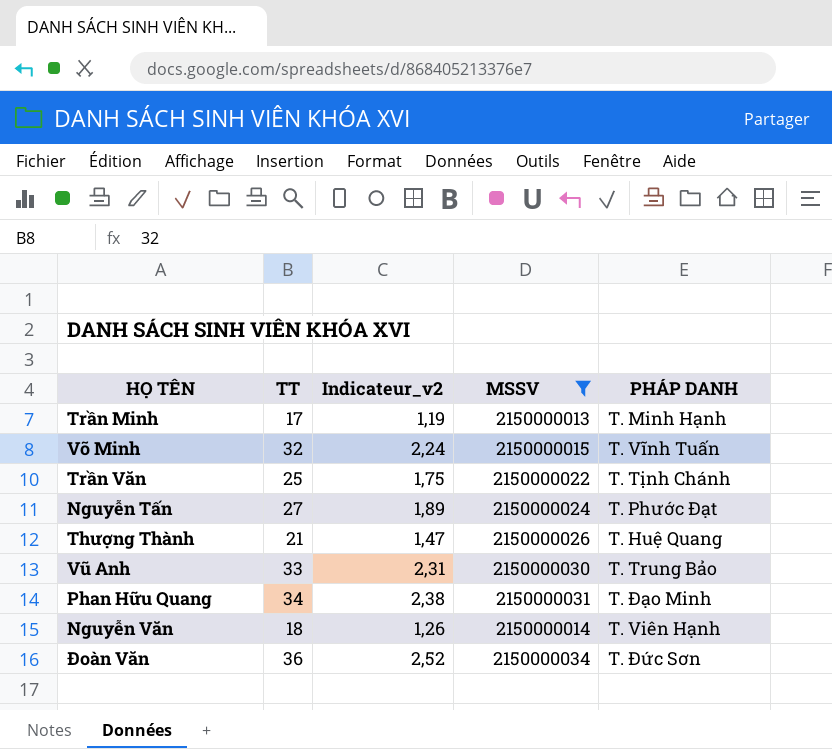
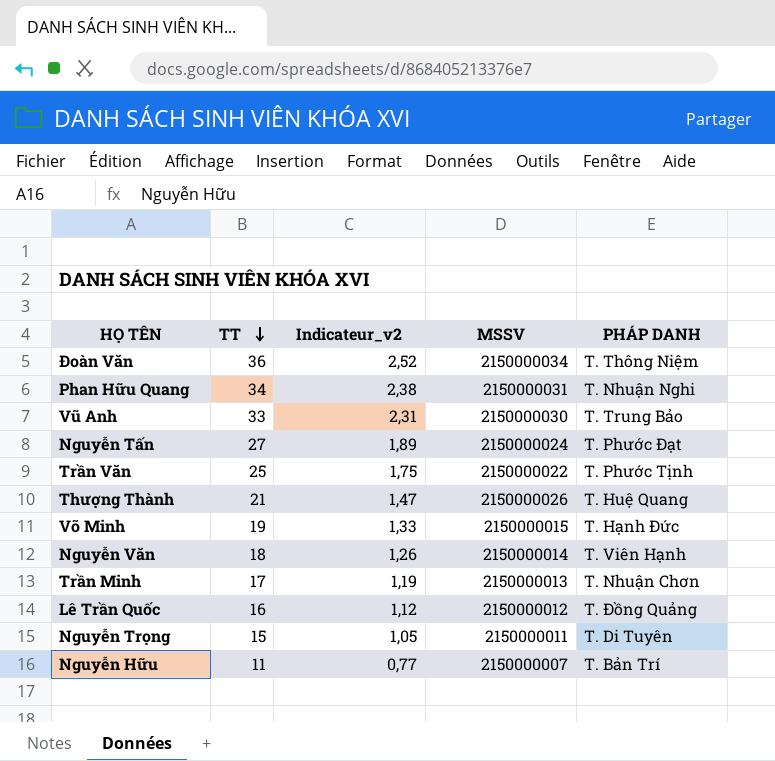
filter: MSSV >= 2150000013 -> none
row order: none -> TT descending
Đoàn Văn | PHÁP DANH: T. Đức Sơn -> T. Thông Niệm
Phan Hữu Quang | PHÁP DANH: T. Đạo Minh -> T. Nhuận Nghi
Trần Văn | PHÁP DANH: T. Tịnh Chánh -> T. Phước Tịnh
Võ Minh | TT: 32 -> 19
Võ Minh | Indicateur_v2: 2,24 -> 1,33
Võ Minh | PHÁP DANH: T. Vĩnh Tuấn -> T. Hạnh Đức
Trần Minh | PHÁP DANH: T. Minh Hạnh -> T. Nhuận Chơn

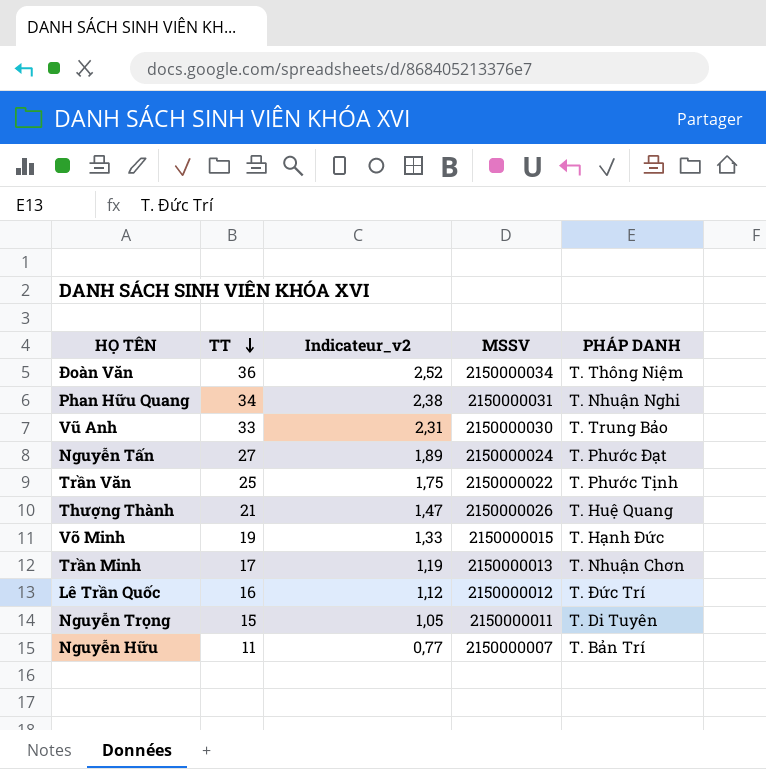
row Nguyễn Văn: 18 | 1,26 | 2150000014 | T. Viên Hạnh -> none
Lê Trần Quốc | PHÁP DANH: T. Đồng Quảng -> T. Đức Trí

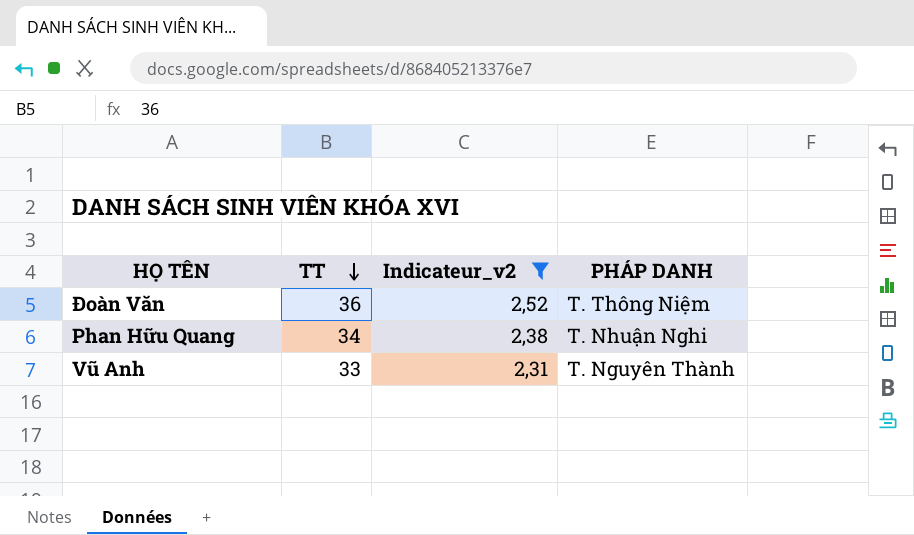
filter: none -> Indicateur_v2 >= 2,31
column MSSV | position: 4 -> none
Vũ Anh | PHÁP DANH: T. Trung Bảo -> T. Nguyên Thành

